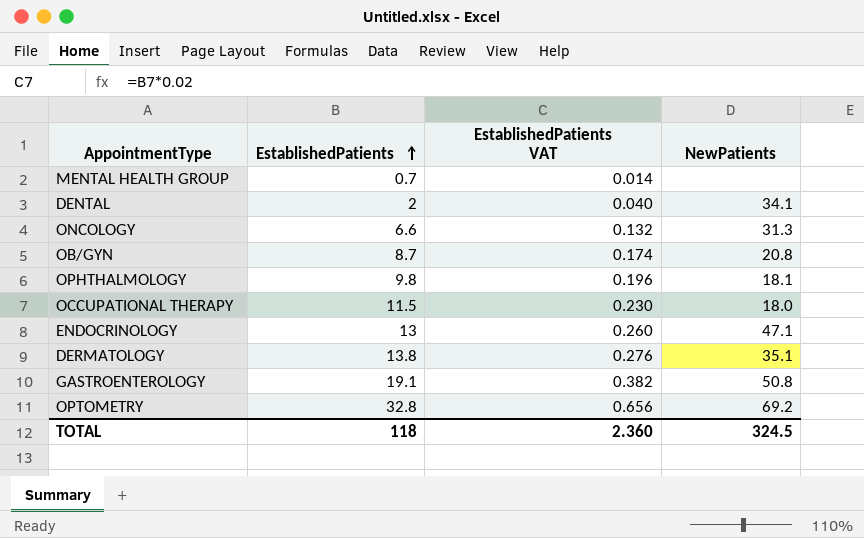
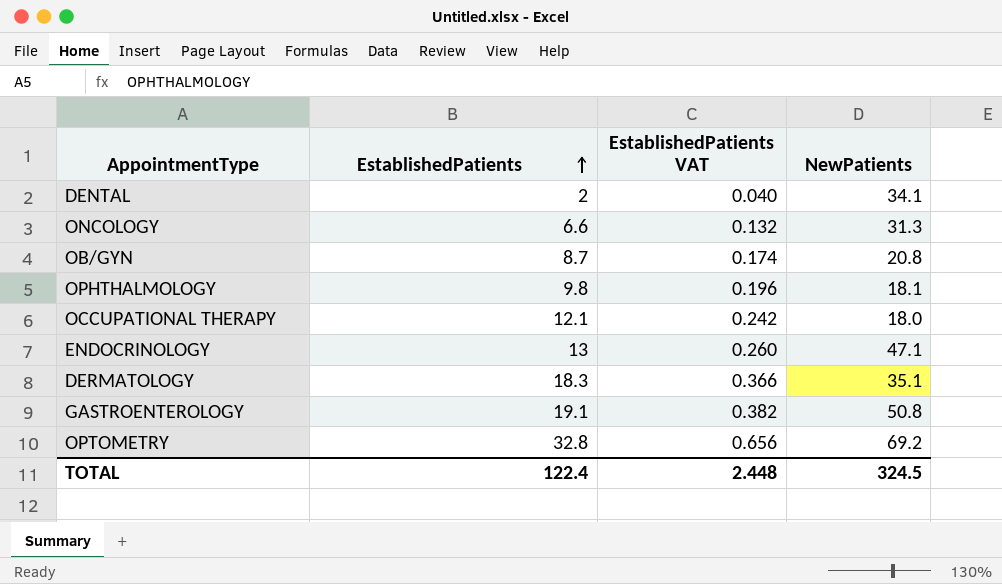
row MENTAL HEALTH GROUP: 0.7 | 0.014 | none -> none
OCCUPATIONAL THERAPY | EstablishedPatients: 11.5 -> 12.1
OCCUPATIONAL THERAPY | EstablishedPatients VAT: 0.230 -> 0.242
DERMATOLOGY | EstablishedPatients: 13.8 -> 18.3
DERMATOLOGY | EstablishedPatients VAT: 0.276 -> 0.366
TOTAL | EstablishedPatients: 118 -> 122.4
TOTAL | EstablishedPatients VAT: 2.360 -> 2.448

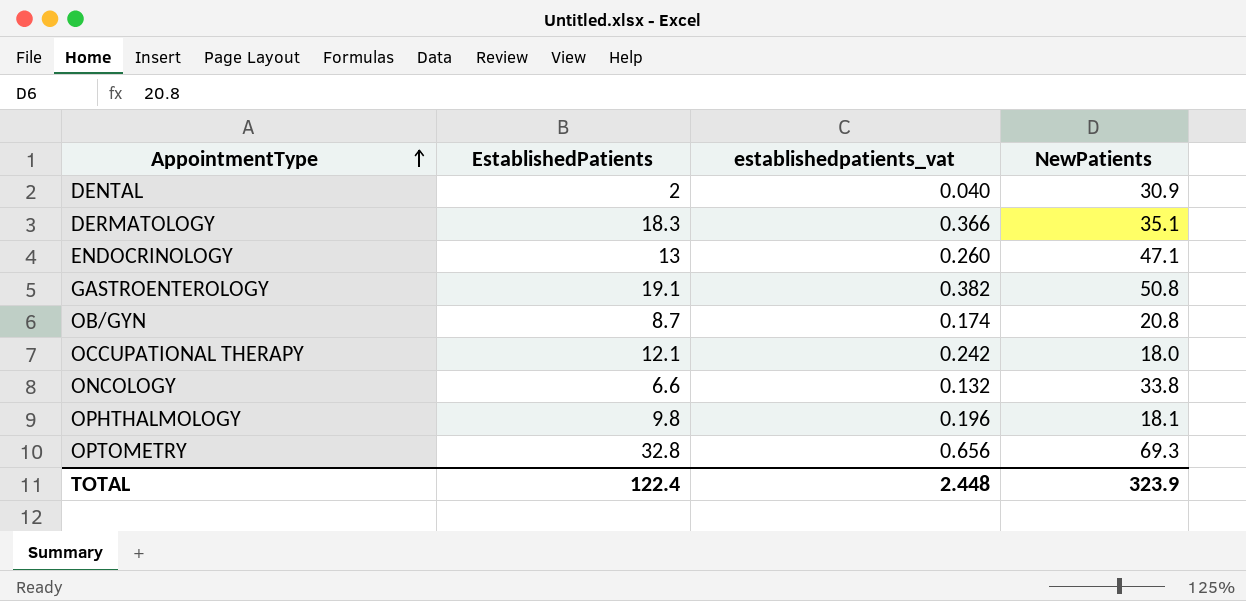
row order: EstablishedPatients ascending -> AppointmentType ascending
column name: EstablishedPatients VAT -> establishedpatients_vat
DENTAL | NewPatients: 34.1 -> 30.9
ONCOLOGY | NewPatients: 31.3 -> 33.8
OPTOMETRY | NewPatients: 69.2 -> 69.3
TOTAL | NewPatients: 324.5 -> 323.9

